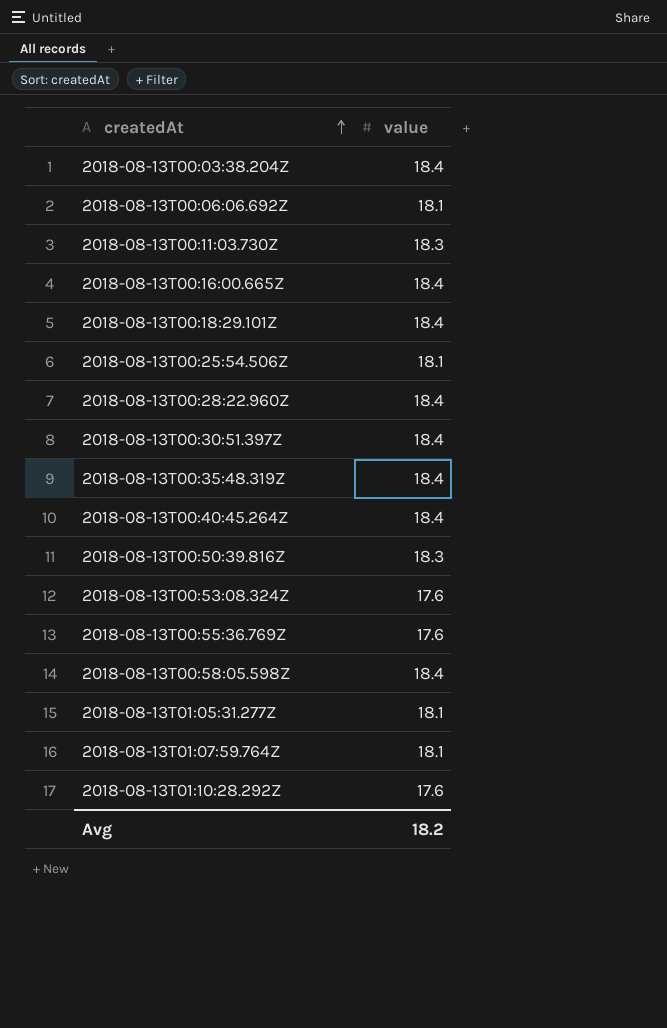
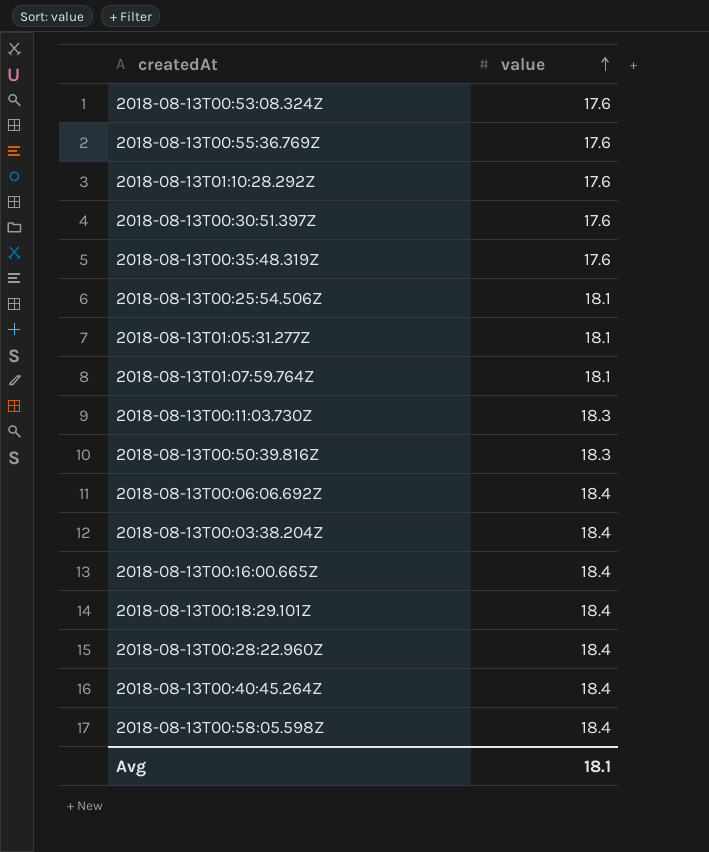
row order: createdAt ascending -> value ascending
2018-08-13T00:30:51.397Z | value: 18.4 -> 17.6
2018-08-13T00:35:48.319Z | value: 18.4 -> 17.6
2018-08-13T00:06:06.692Z | value: 18.1 -> 18.4
Avg | value: 18.2 -> 18.1

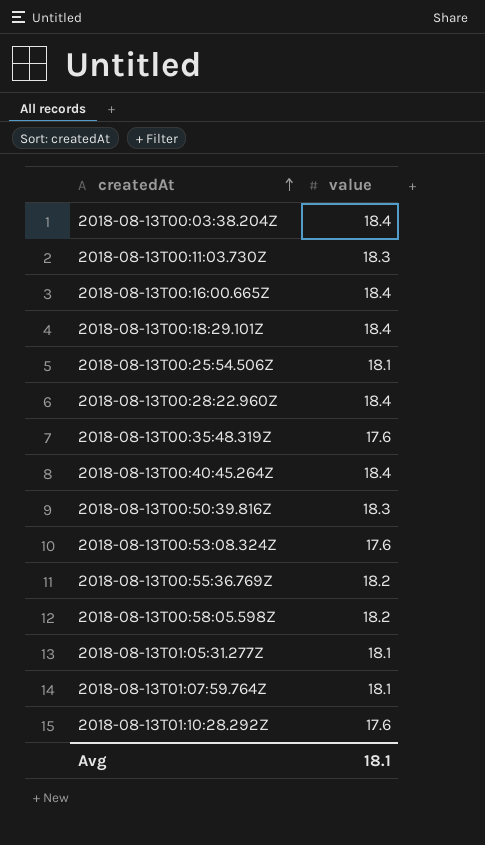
row order: value ascending -> createdAt ascending
row 2018-08-13T00:30:51.397Z: 17.6 -> none
row 2018-08-13T00:06:06.692Z: 18.4 -> none
2018-08-13T00:55:36.769Z | value: 17.6 -> 18.2
2018-08-13T00:58:05.598Z | value: 18.4 -> 18.2

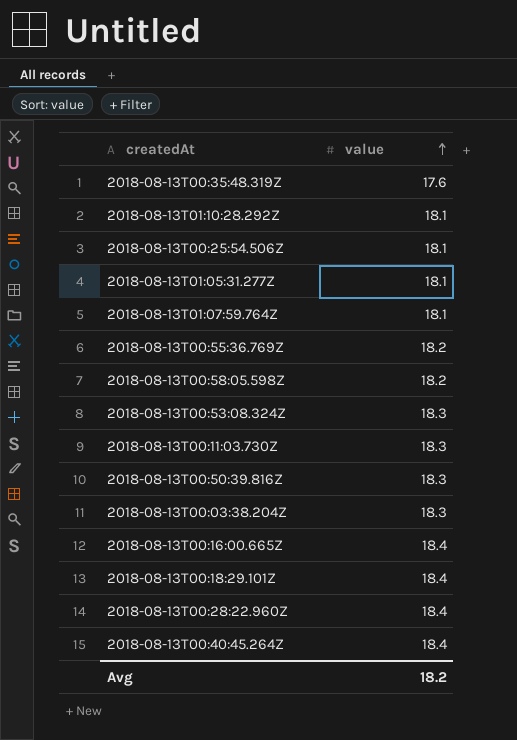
row order: createdAt ascending -> value ascending
2018-08-13T01:10:28.292Z | value: 17.6 -> 18.1
2018-08-13T00:53:08.324Z | value: 17.6 -> 18.3
2018-08-13T00:03:38.204Z | value: 18.4 -> 18.3
Avg | value: 18.1 -> 18.2

